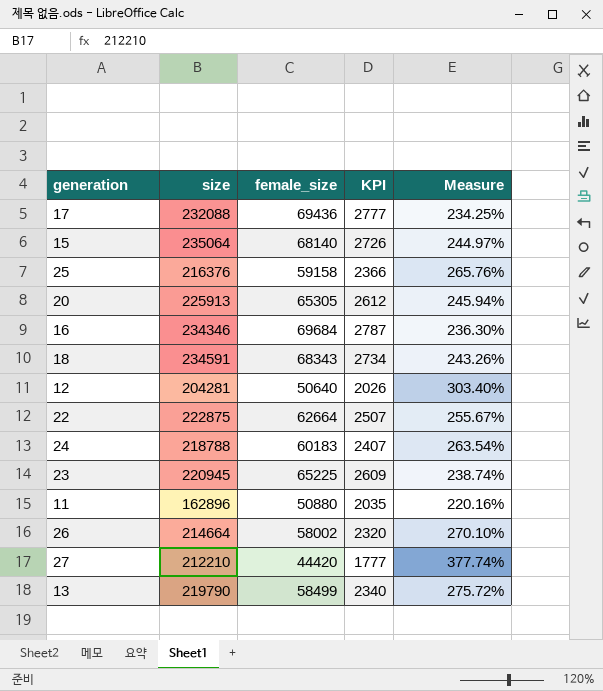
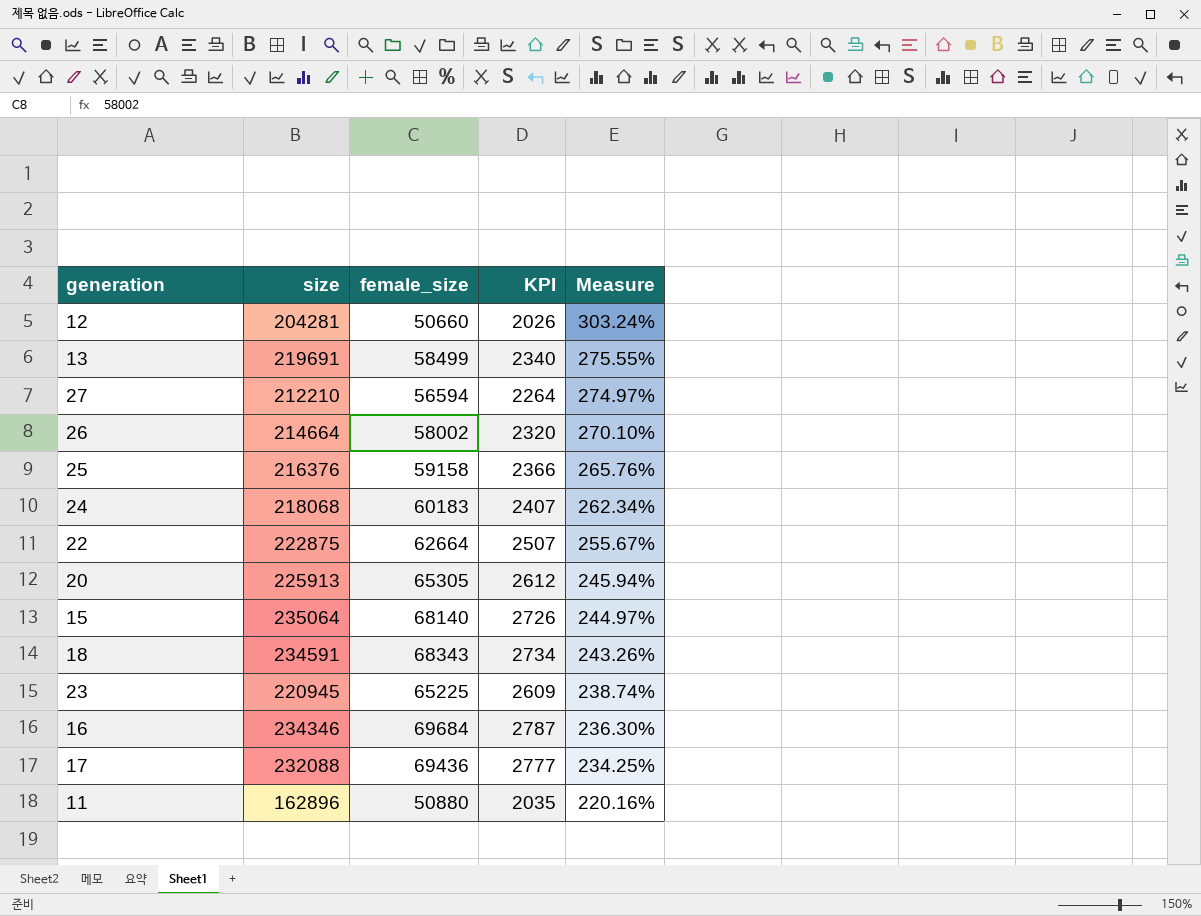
row order: none -> Measure descending
12 | female_size: 50640 -> 50660
12 | Measure: 303.40% -> 303.24%
13 | size: 219790 -> 219691
13 | Measure: 275.72% -> 275.55%
27 | female_size: 44420 -> 56594
27 | KPI: 1777 -> 2264
27 | Measure: 377.74% -> 274.97%
24 | size: 218788 -> 218068
24 | Measure: 263.54% -> 262.34%

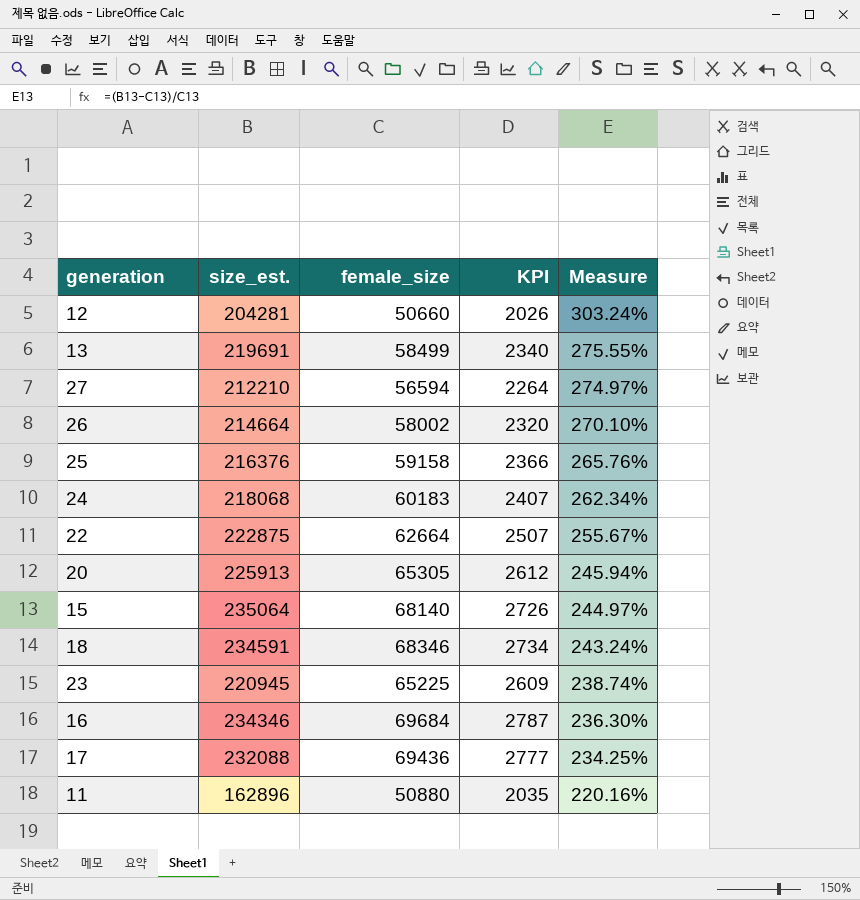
column name: size -> size_est.
18 | female_size: 68343 -> 68346
18 | Measure: 243.26% -> 243.24%

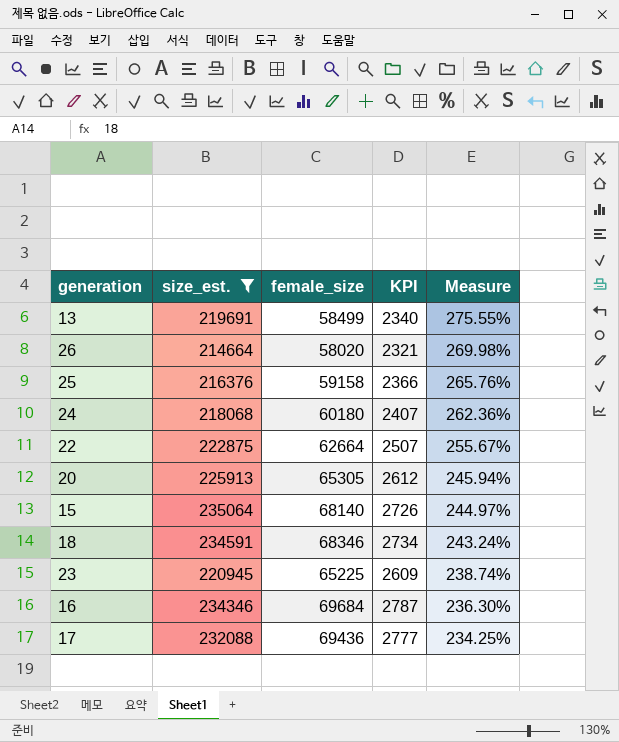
filter: none -> size_est. >= 214664
26 | female_size: 58002 -> 58020
26 | KPI: 2320 -> 2321
26 | Measure: 270.10% -> 269.98%
24 | female_size: 60183 -> 60180
24 | Measure: 262.34% -> 262.36%

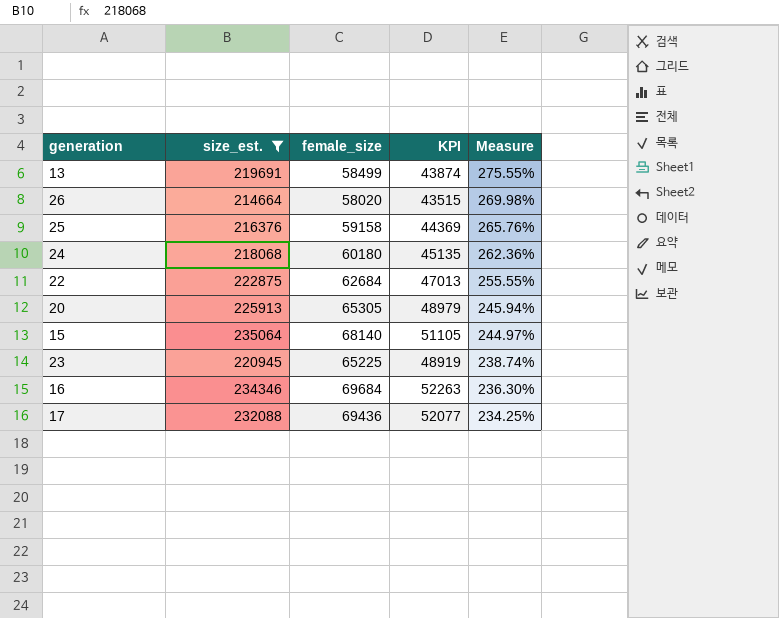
column KPI | formula: [female_size] * 0.04 -> [female_size] * 0.75
row 18: 234591 | 68346 | 2734 | 243.24% -> none
22 | female_size: 62664 -> 62684
22 | Measure: 255.67% -> 255.55%

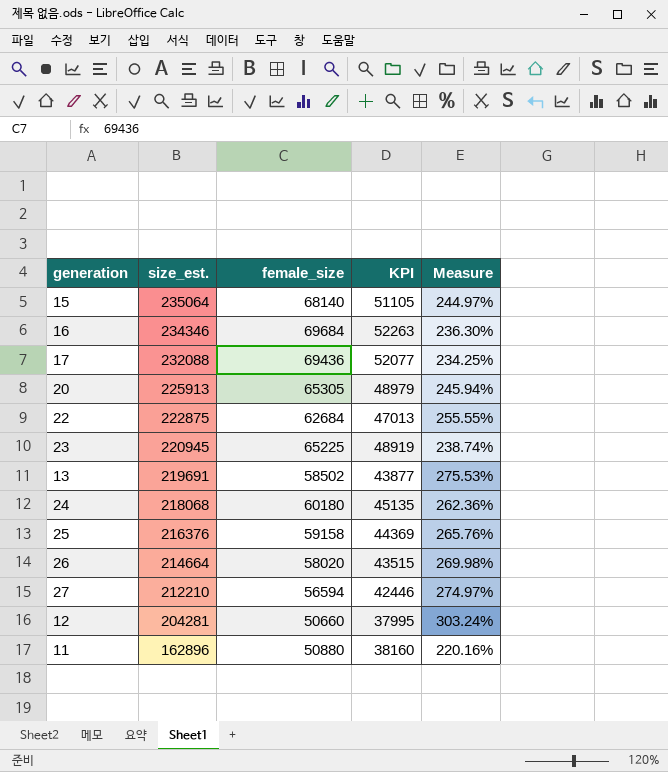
filter: size_est. >= 214664 -> none
row order: Measure descending -> size_est. descending
13 | female_size: 58499 -> 58502
13 | KPI: 43874 -> 43877
13 | Measure: 275.55% -> 275.53%

